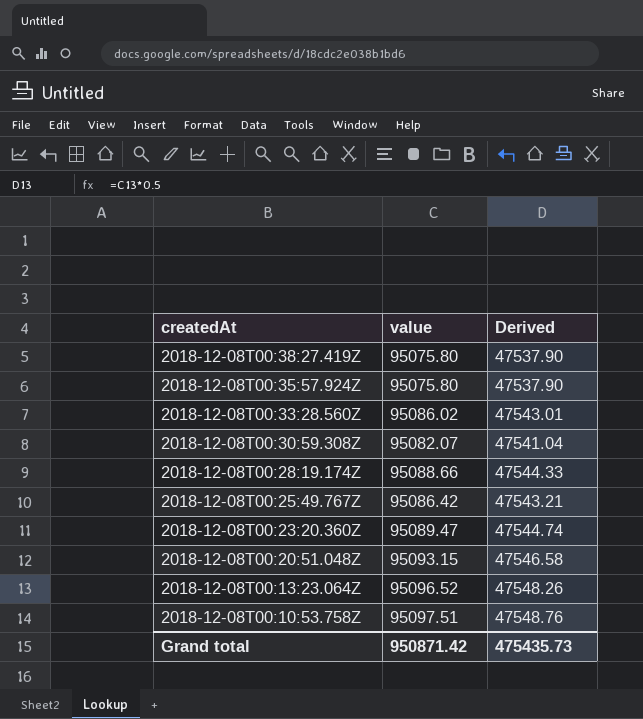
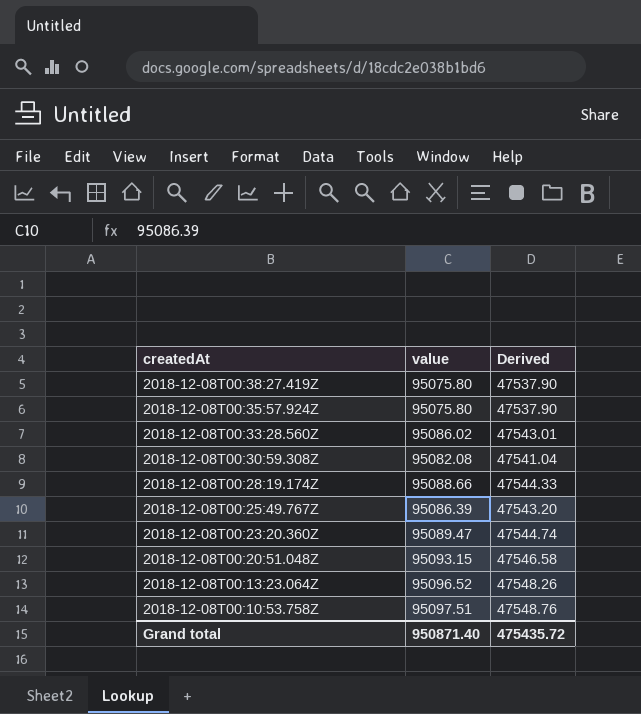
2018-12-08T00:30:59.308Z | value: 95082.07 -> 95082.08
2018-12-08T00:25:49.767Z | value: 95086.42 -> 95086.39
2018-12-08T00:25:49.767Z | Derived: 47543.21 -> 47543.20
Grand total | value: 950871.42 -> 950871.40
Grand total | Derived: 475435.73 -> 475435.72

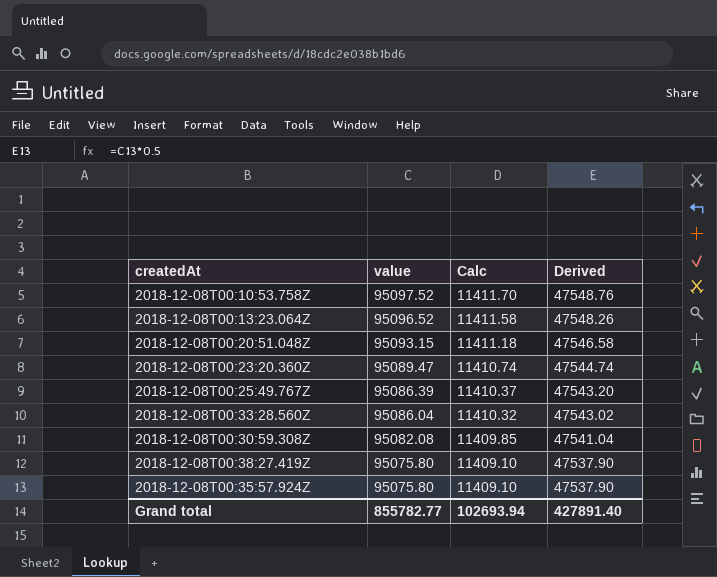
row order: createdAt descending -> value descending
column Calc | formula: none -> [value] * 0.12
row 2018-12-08T00:28:19.174Z: 95088.66 | 47544.33 -> none
2018-12-08T00:10:53.758Z | value: 95097.51 -> 95097.52
2018-12-08T00:33:28.560Z | value: 95086.02 -> 95086.04
2018-12-08T00:33:28.560Z | Derived: 47543.01 -> 47543.02
Grand total | value: 950871.40 -> 855782.77
Grand total | Derived: 475435.72 -> 427891.40

